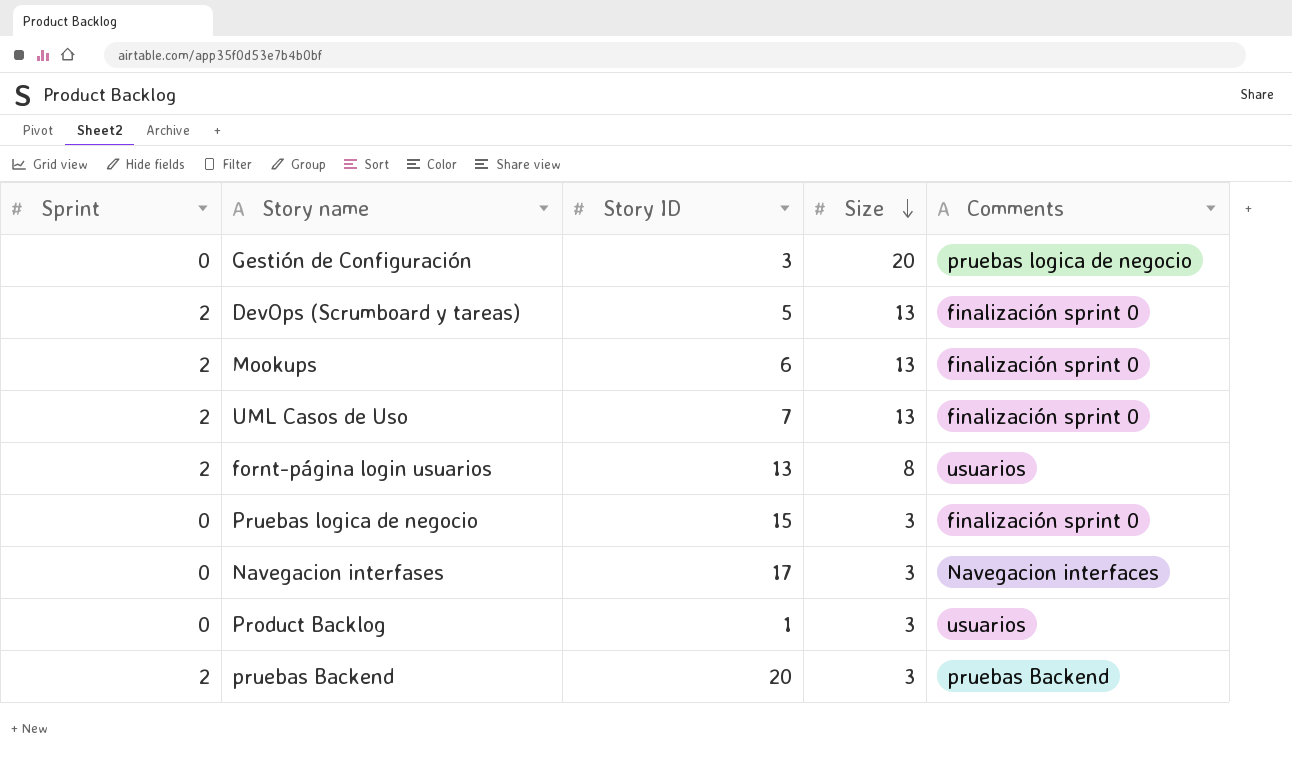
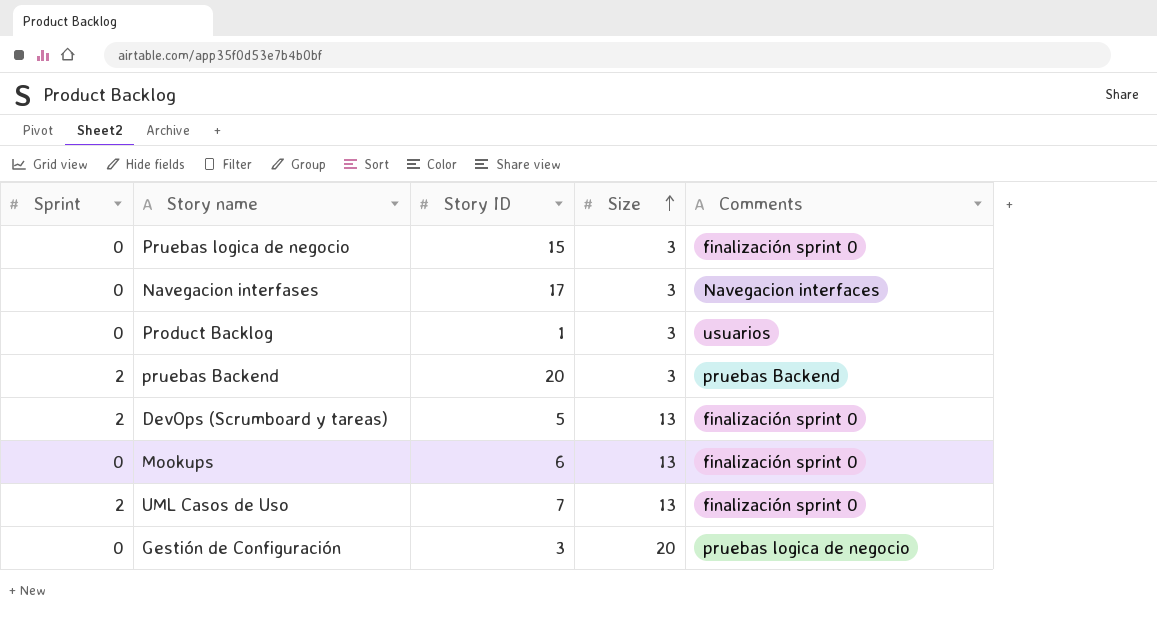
row order: Size descending -> Size ascending
row fornt-página login usuarios: 2 | 13 | 8 | usuarios -> none
Mookups | Sprint: 2 -> 0

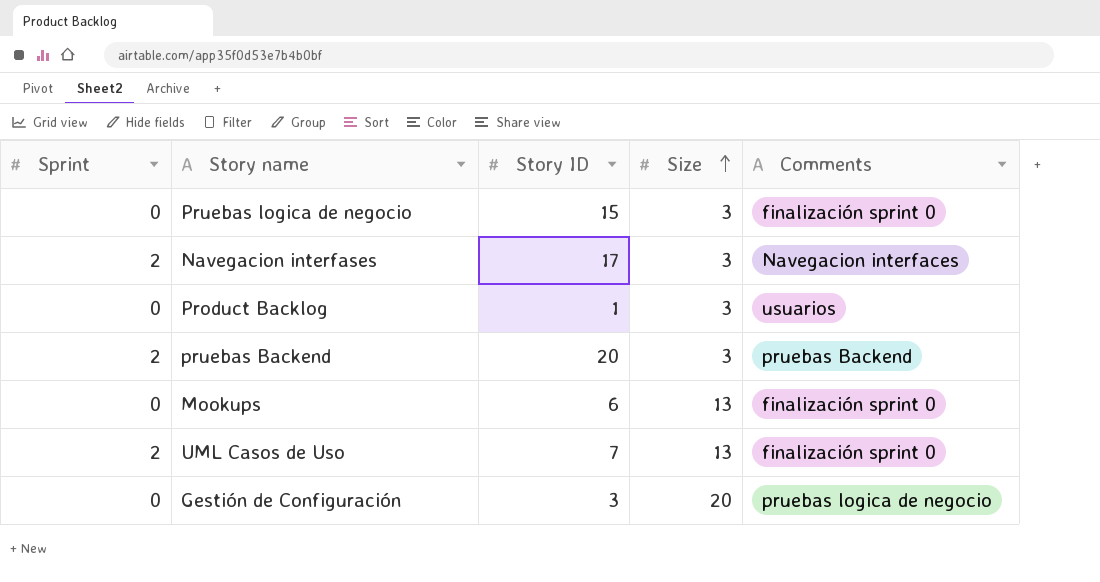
row DevOps (Scrumboard y tareas): 2 | 5 | 13 | finalización sprint 0 -> none
Navegacion interfases | Sprint: 0 -> 2

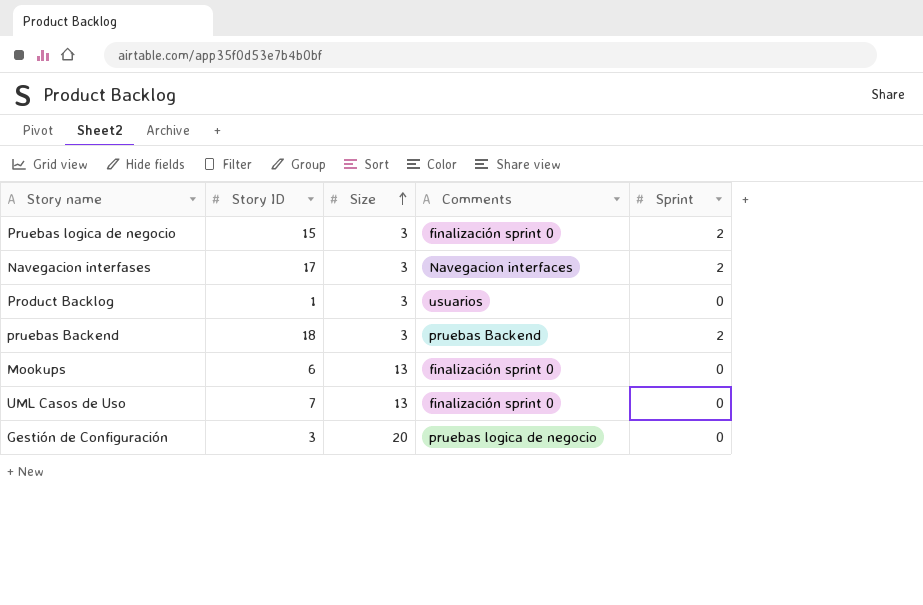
column Sprint | position: 1 -> 5
Pruebas logica de negocio | Sprint: 0 -> 2
pruebas Backend | Story ID: 20 -> 18
UML Casos de Uso | Sprint: 2 -> 0

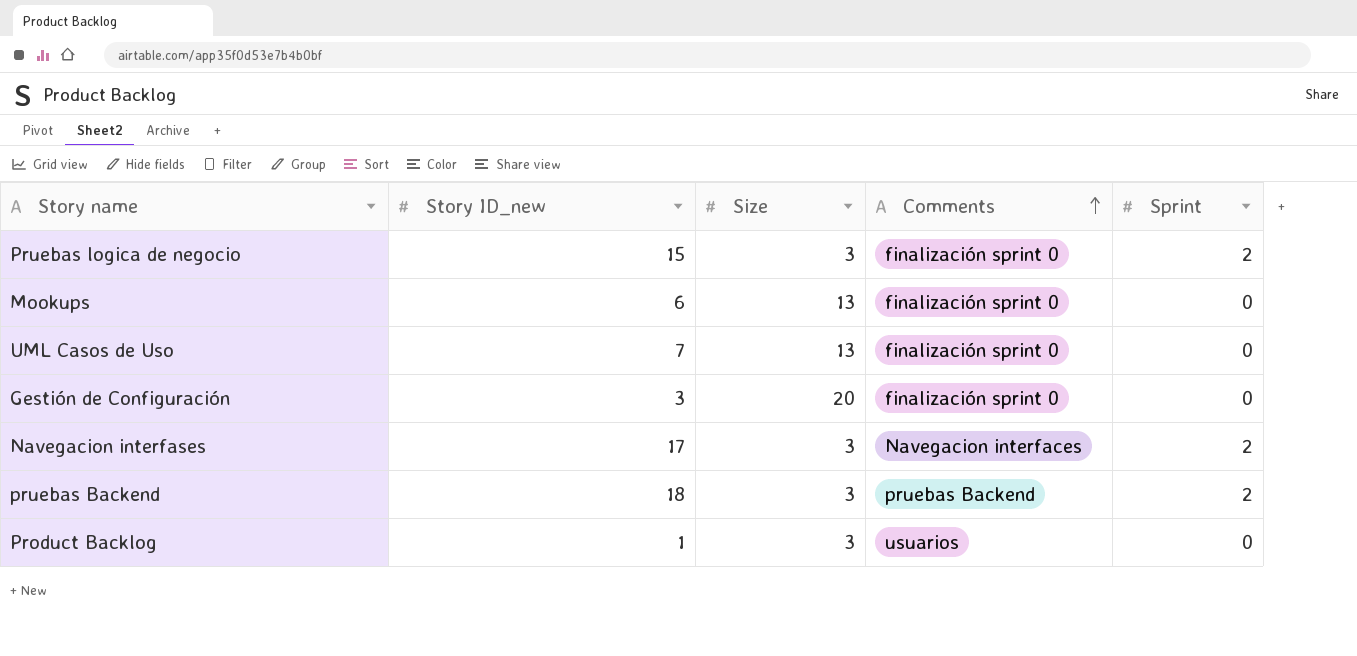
row order: Size ascending -> Comments ascending
column name: Story ID -> Story ID_new
Gestión de Configuración | Comments: pruebas logica de negocio -> finalización sprint 0

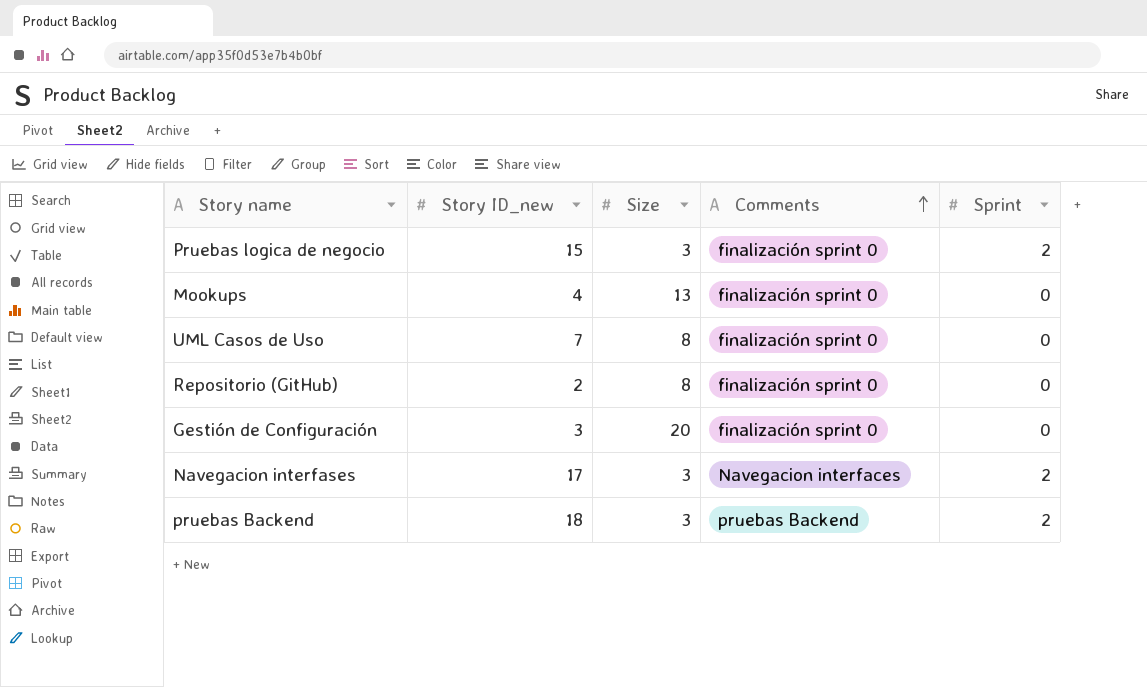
row Product Backlog: 1 | 3 | usuarios | 0 -> none
Mookups | Story ID_new: 6 -> 4
UML Casos de Uso | Size: 13 -> 8
row Repositorio (GitHub): none -> 2 | 8 | finalización sprint 0 | 0

